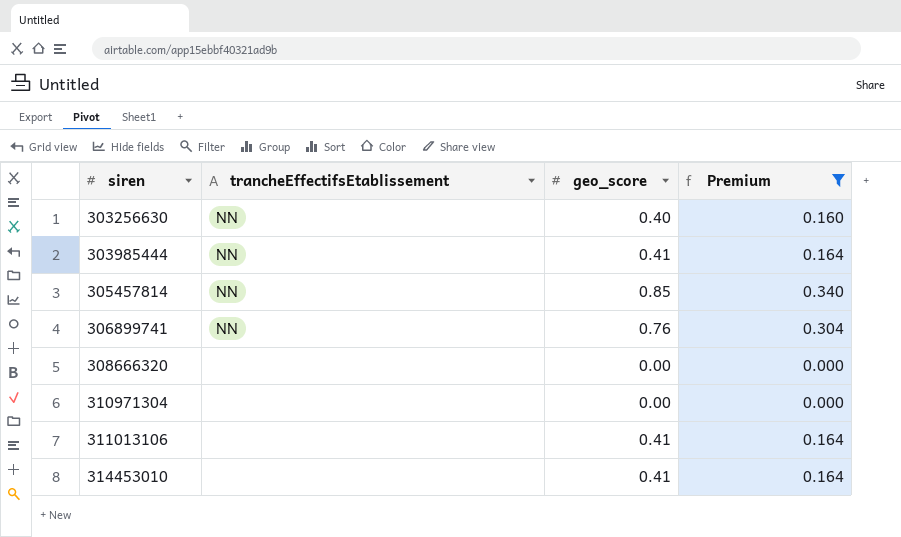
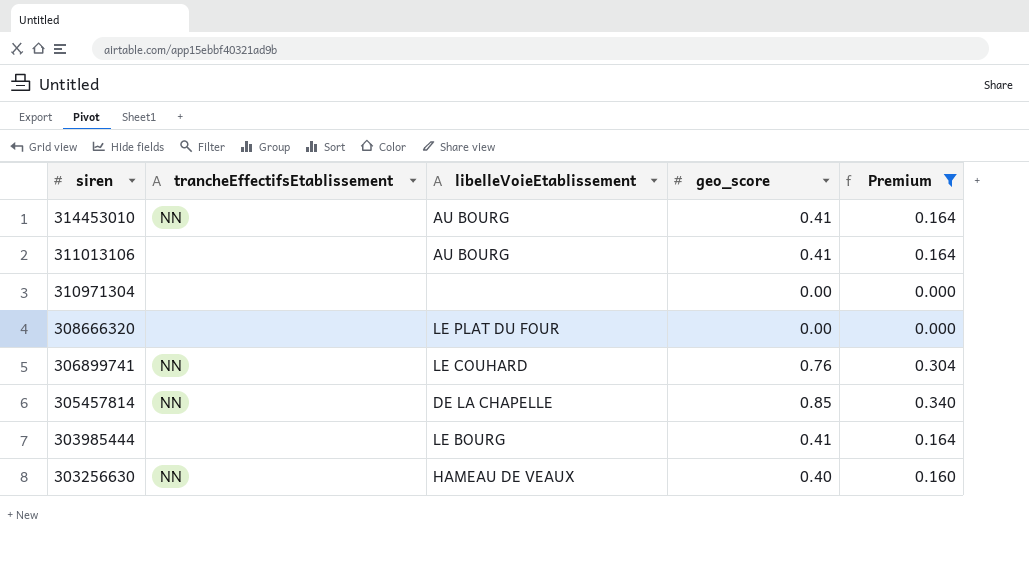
row order: siren ascending -> siren descending
column libelleVoieEtablissement | position: none -> 3
314453010 | trancheEffectifsEtablissement: none -> NN
303985444 | trancheEffectifsEtablissement: NN -> none

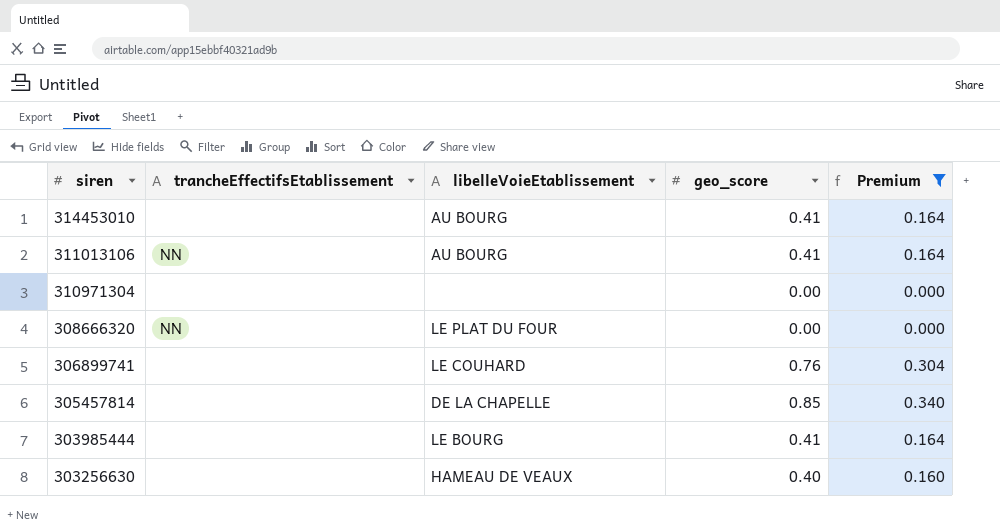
314453010 | trancheEffectifsEtablissement: NN -> none
311013106 | trancheEffectifsEtablissement: none -> NN
308666320 | trancheEffectifsEtablissement: none -> NN
306899741 | trancheEffectifsEtablissement: NN -> none
305457814 | trancheEffectifsEtablissement: NN -> none
303256630 | trancheEffectifsEtablissement: NN -> none

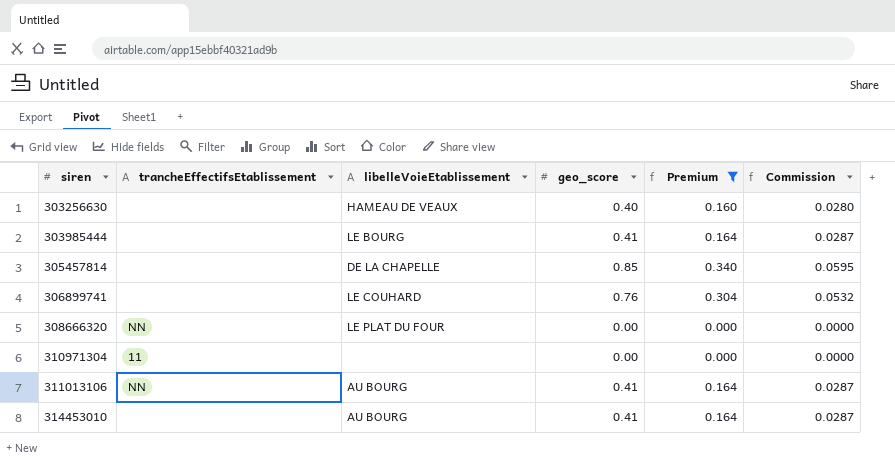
row order: siren descending -> siren ascending
column Commission | formula: none -> [geo_score] * 0.07
310971304 | trancheEffectifsEtablissement: none -> 11

